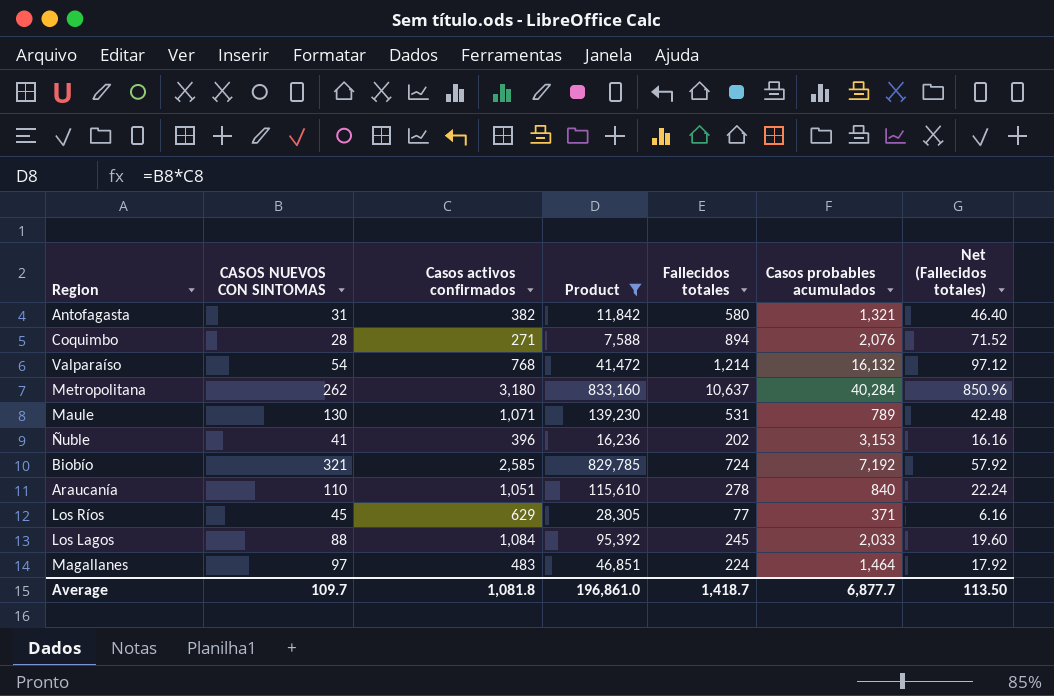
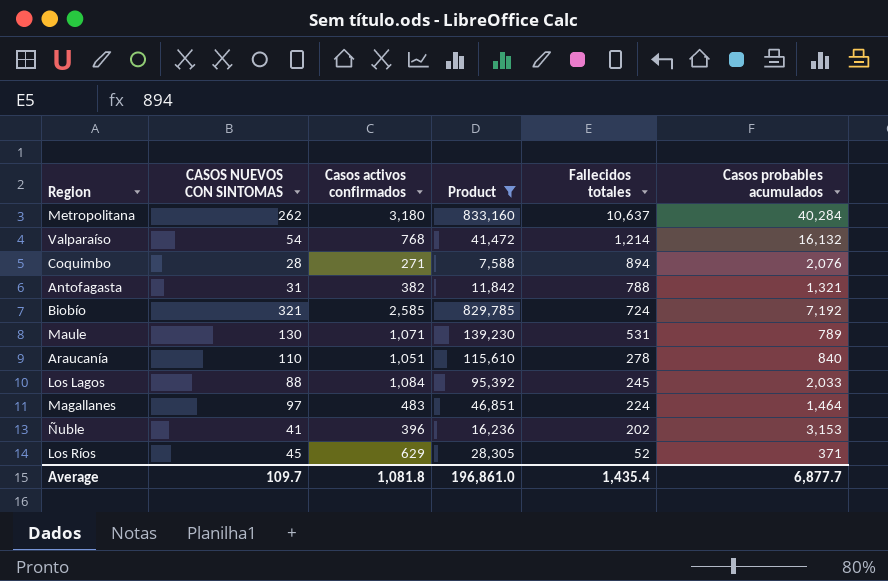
row order: none -> Fallecidos totales descending
column Net (Fallecidos totales) | formula: [Fallecidos totales] * 0.08 -> none
Antofagasta | Fallecidos totales: 580 -> 788
Los Ríos | Fallecidos totales: 77 -> 52
Average | Fallecidos totales: 1,418.7 -> 1,435.4

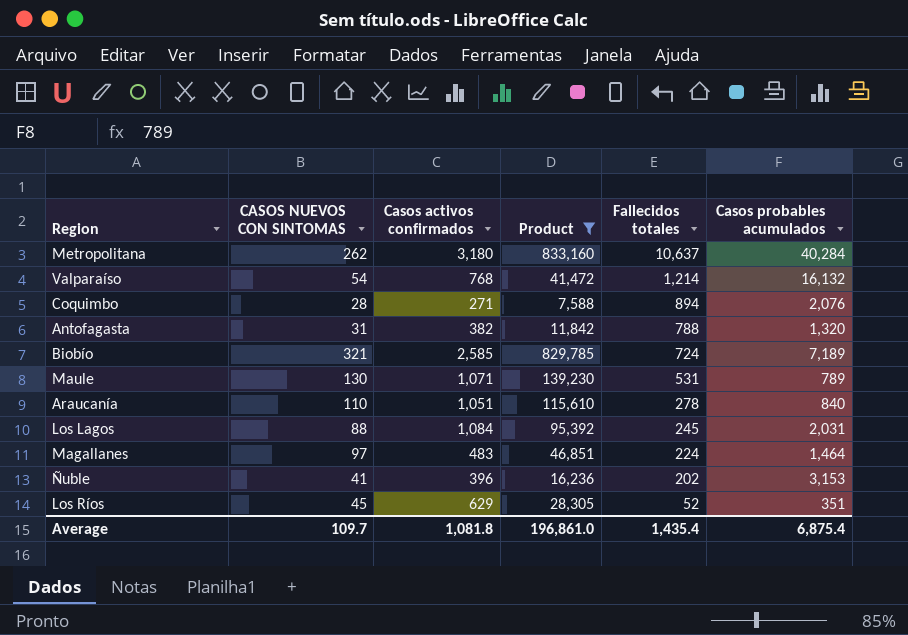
Antofagasta | Casos probables acumulados: 1,321 -> 1,320
Biobío | Casos probables acumulados: 7,192 -> 7,189
Los Lagos | Casos probables acumulados: 2,033 -> 2,031
Los Ríos | Casos probables acumulados: 371 -> 351
Average | Casos probables acumulados: 6,877.7 -> 6,875.4

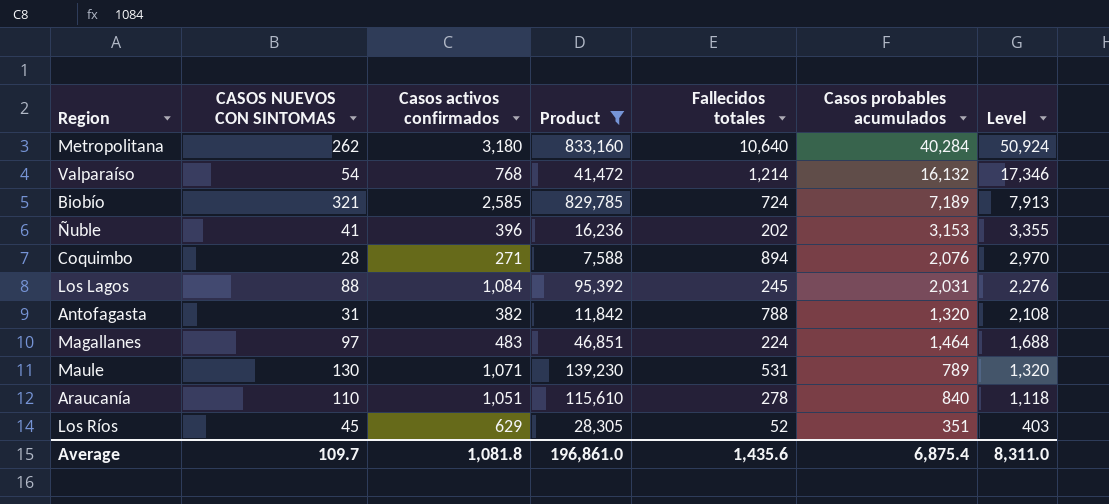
row order: Fallecidos totales descending -> Level descending
column Level | formula: none -> [Fallecidos totales] + [Casos probables acumulados]
Metropolitana | Fallecidos totales: 10,637 -> 10,640
Average | Fallecidos totales: 1,435.4 -> 1,435.6

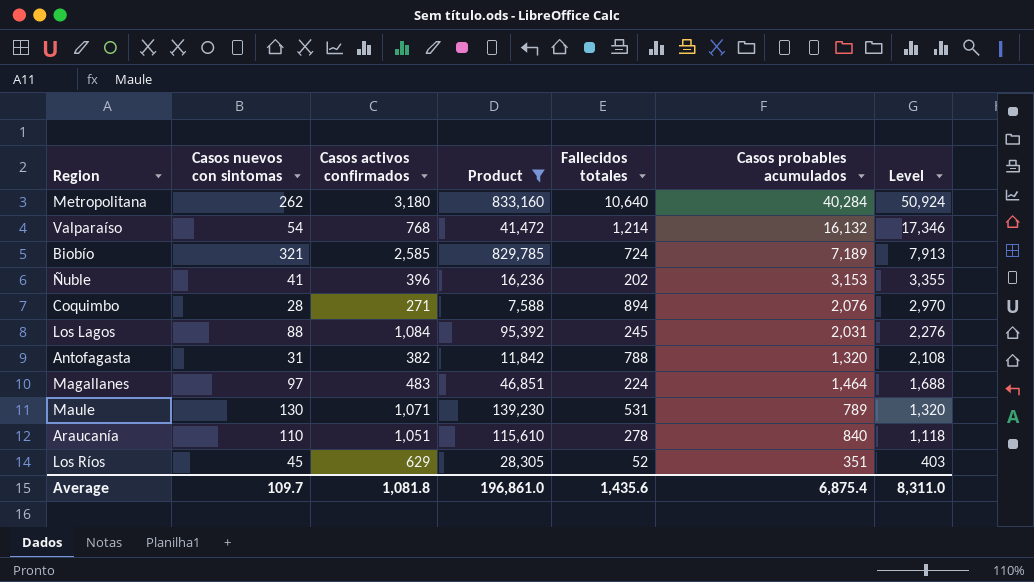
column name: CASOS NUEVOS CON SINTOMAS -> Casos nuevos con sintomas

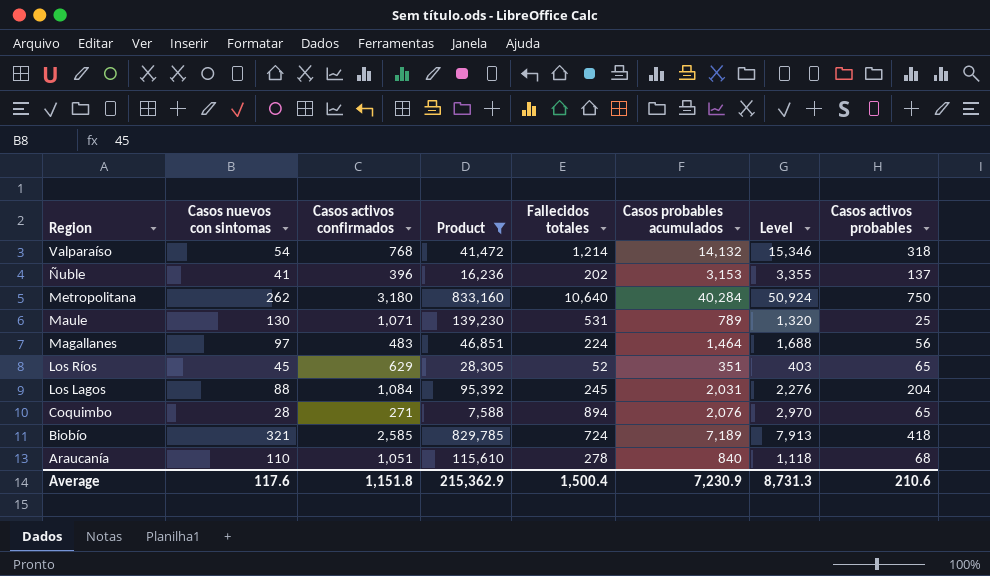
row order: Level descending -> Region descending
column Casos activos probables | position: none -> 8
row Antofagasta: 31 | 382 | 11,842 | 788 | 1,320 | 2,108 -> none
Valparaíso | Casos probables acumulados: 16,132 -> 14,132
Valparaíso | Level: 17,346 -> 15,346
Average | Casos nuevos con sintomas: 109.7 -> 117.6
Average | Casos activos confirmados: 1,081.8 -> 1,151.8
Average | Product: 196,861.0 -> 215,362.9
Average | Fallecidos totales: 1,435.6 -> 1,500.4
Average | Casos probables acumulados: 6,875.4 -> 7,230.9
Average | Level: 8,311.0 -> 8,731.3

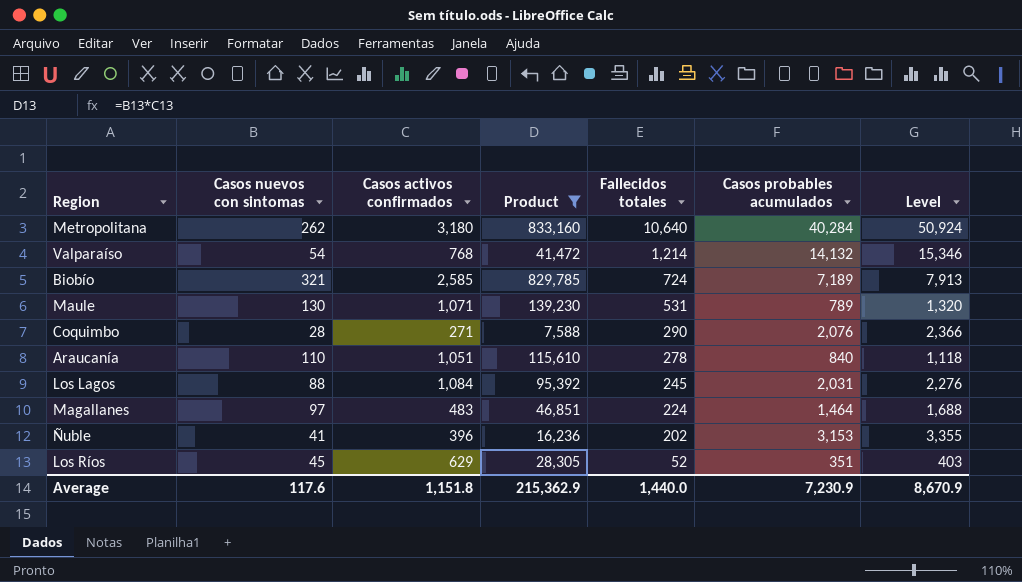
row order: Region descending -> Fallecidos totales descending
column Casos activos probables | position: 8 -> none
Coquimbo | Fallecidos totales: 894 -> 290
Coquimbo | Level: 2,970 -> 2,366
Average | Fallecidos totales: 1,500.4 -> 1,440.0
Average | Level: 8,731.3 -> 8,670.9

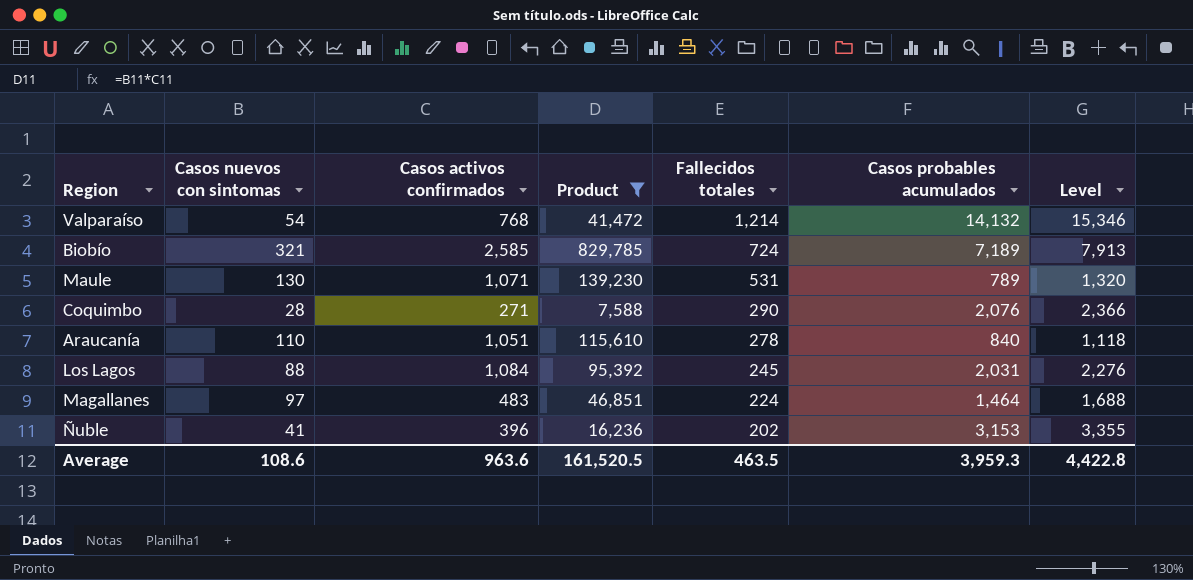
row Metropolitana: 262 | 3,180 | 833,160 | 10,640 | 40,284 | 50,924 -> none
row Los Ríos: 45 | 629 | 28,305 | 52 | 351 | 403 -> none
Average | Casos nuevos con sintomas: 117.6 -> 108.6
Average | Casos activos confirmados: 1,151.8 -> 963.6
Average | Product: 215,362.9 -> 161,520.5
Average | Fallecidos totales: 1,440.0 -> 463.5
Average | Casos probables acumulados: 7,230.9 -> 3,959.3
Average | Level: 8,670.9 -> 4,422.8

